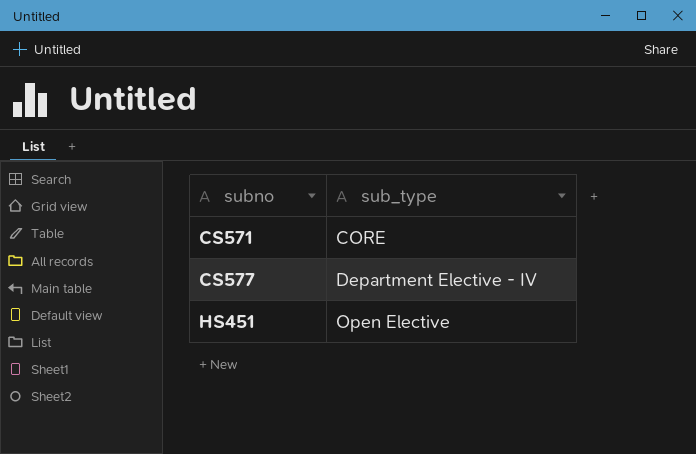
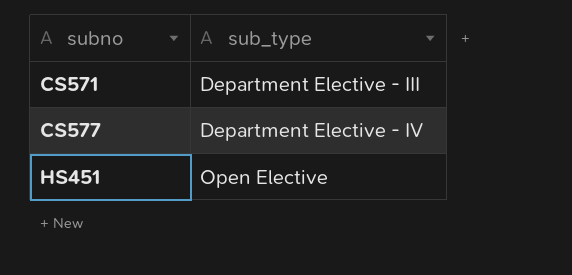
CS571 | sub_type: CORE -> Department Elective - III

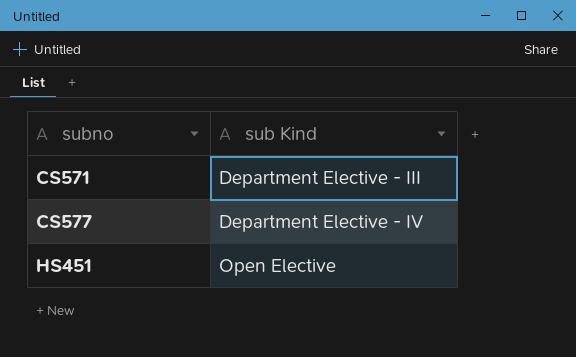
column name: sub_type -> sub Kind

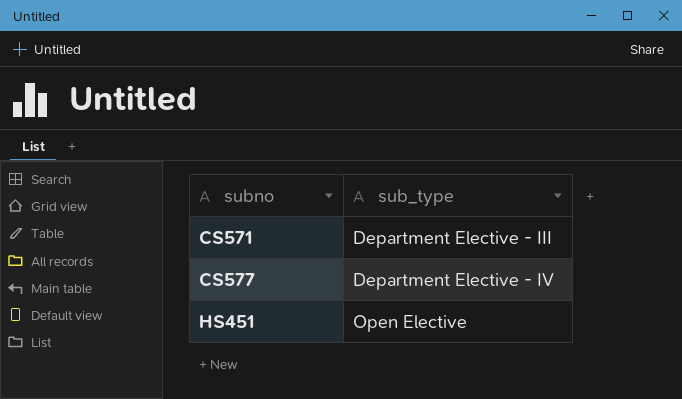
column name: sub Kind -> sub_type

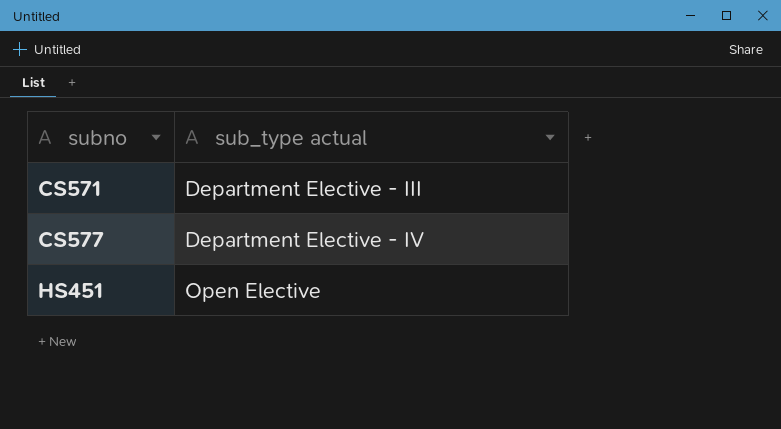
column name: sub_type -> sub_type actual

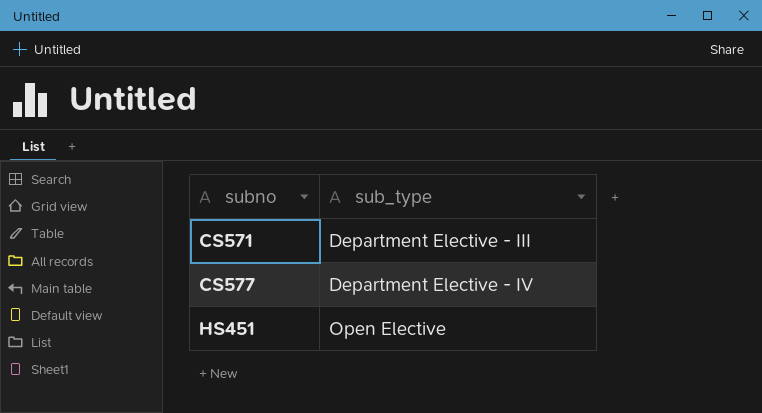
column name: sub_type actual -> sub_type

